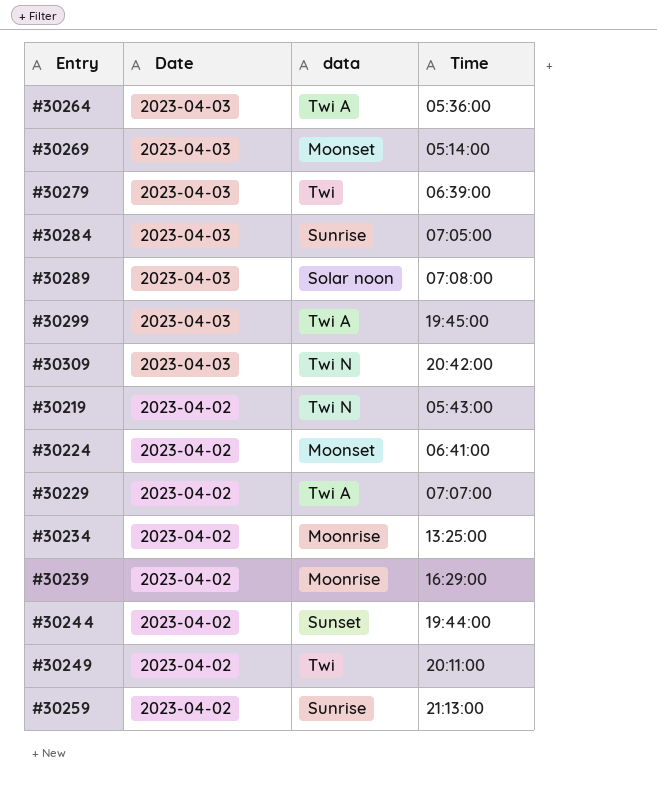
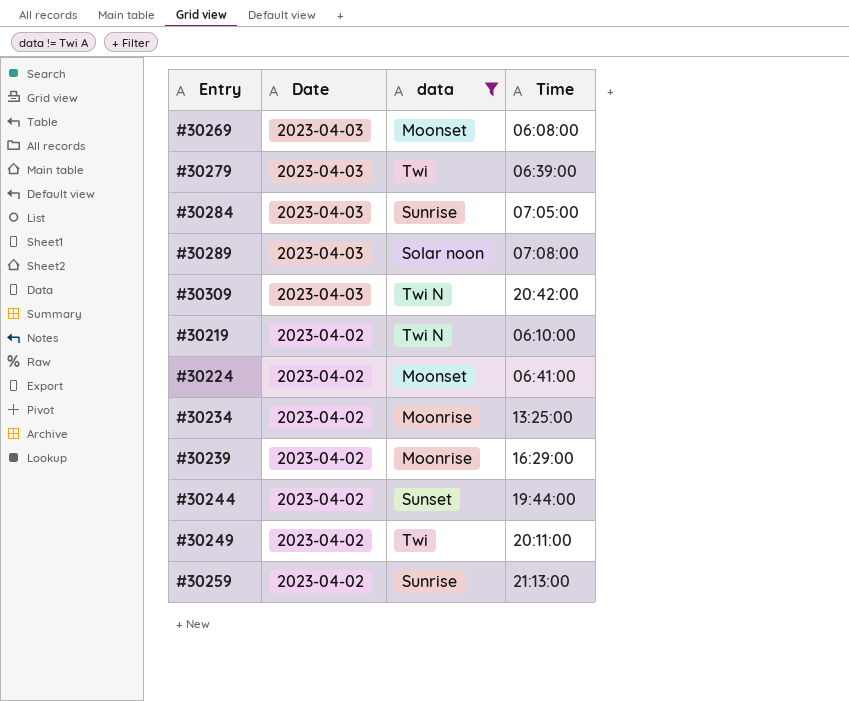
filter: none -> data != Twi A
#30269 | Time: 05:14:00 -> 06:08:00
#30219 | Time: 05:43:00 -> 06:10:00

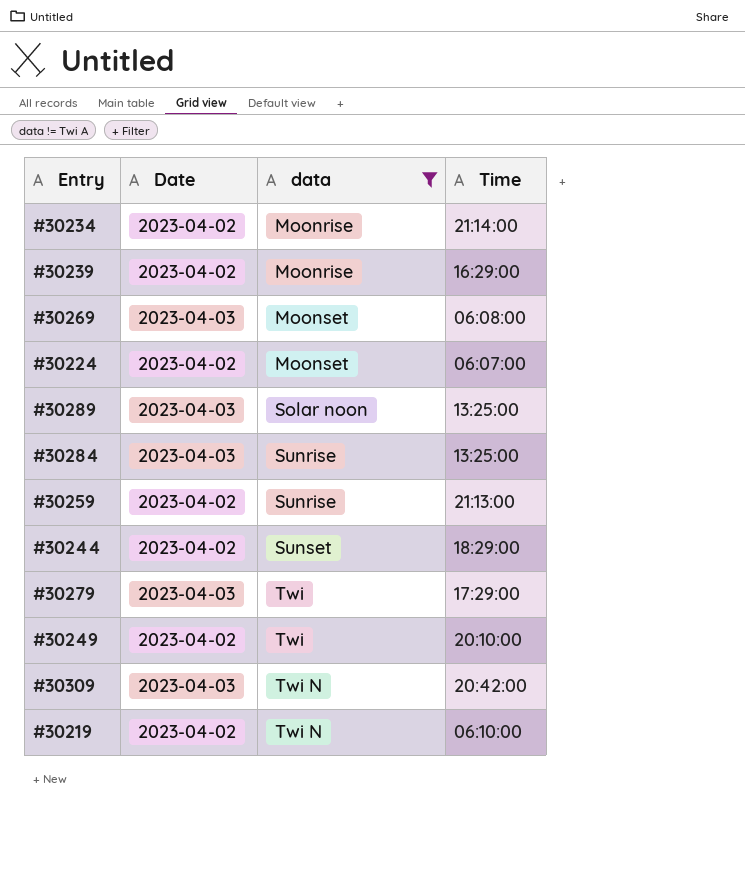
row order: Date descending -> data ascending
#30234 | Time: 13:25:00 -> 21:14:00
#30224 | Time: 06:41:00 -> 06:07:00
#30289 | Time: 07:08:00 -> 13:25:00
#30284 | Time: 07:05:00 -> 13:25:00
#30244 | Time: 19:44:00 -> 18:29:00
#30279 | Time: 06:39:00 -> 17:29:00
#30249 | Time: 20:11:00 -> 20:10:00

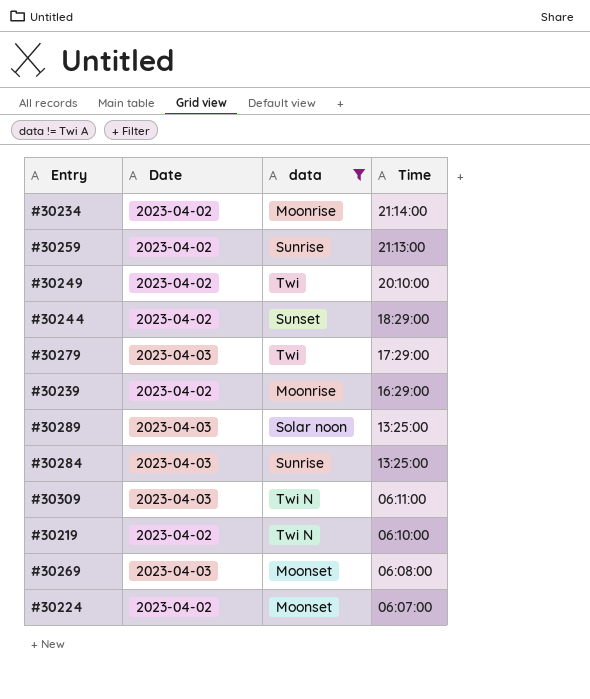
row order: data ascending -> Time descending
#30309 | Time: 20:42:00 -> 06:11:00

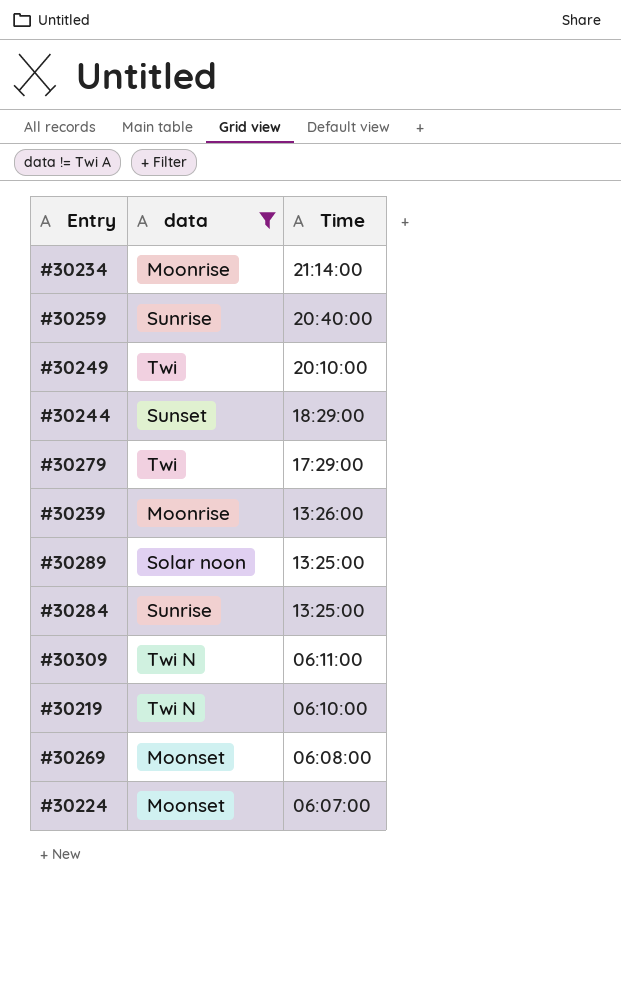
column Date | position: 2 -> none
#30259 | Time: 21:13:00 -> 20:40:00
#30239 | Time: 16:29:00 -> 13:26:00

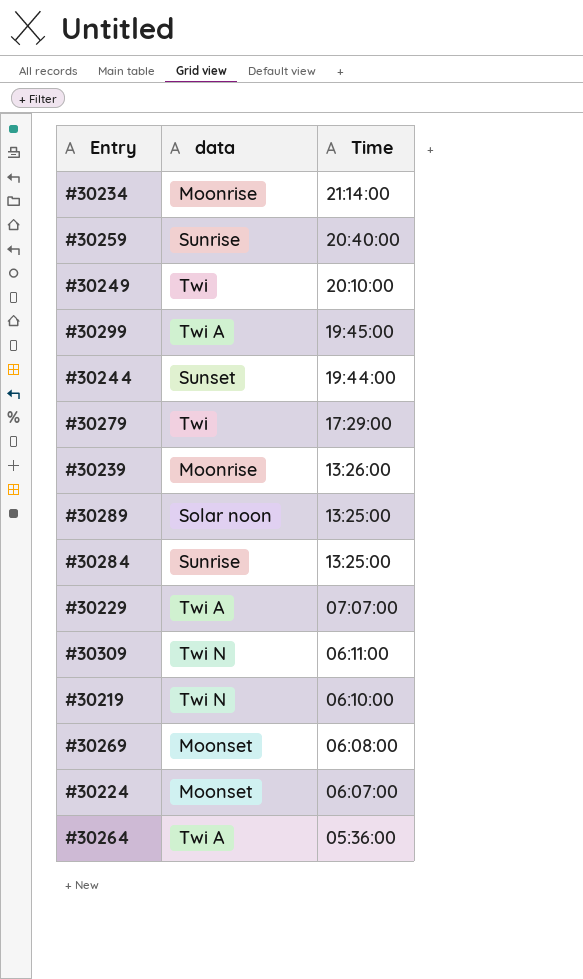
filter: data != Twi A -> none
#30244 | Time: 18:29:00 -> 19:44:00

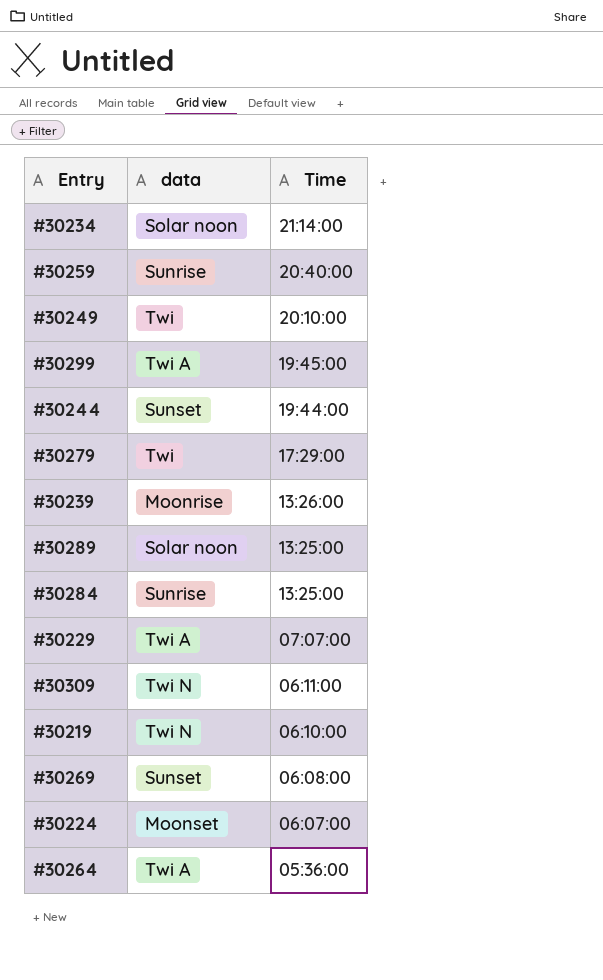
#30234 | data: Moonrise -> Solar noon
#30269 | data: Moonset -> Sunset

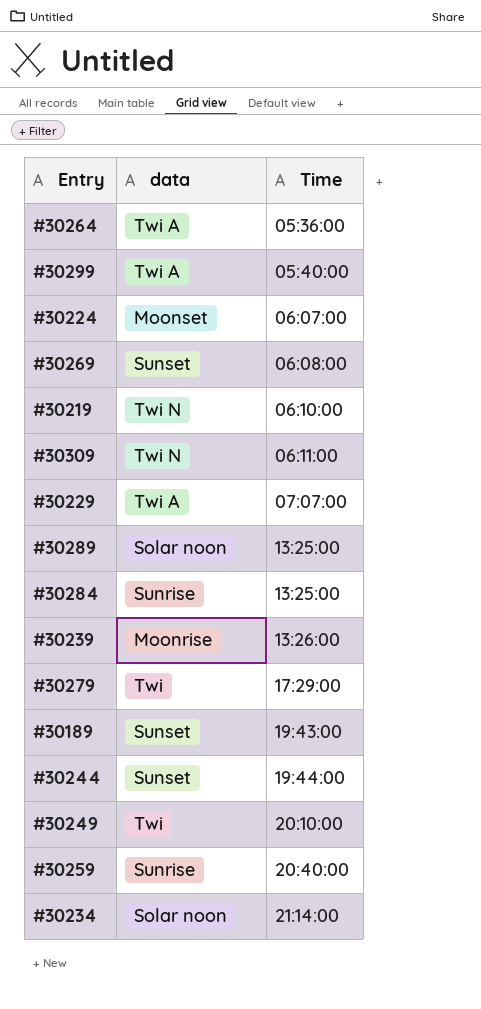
row order: Time descending -> Time ascending
#30299 | Time: 19:45:00 -> 05:40:00
row #30189: none -> Sunset | 19:43:00

